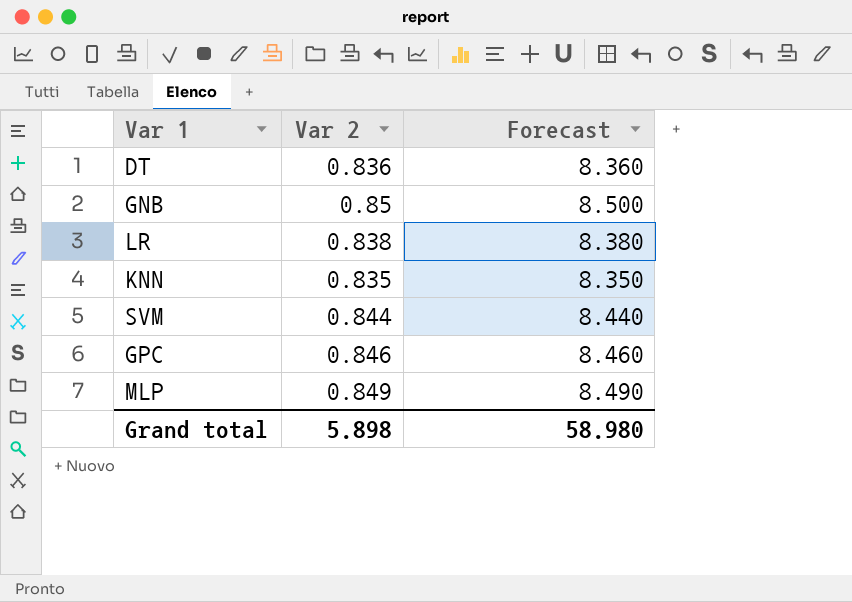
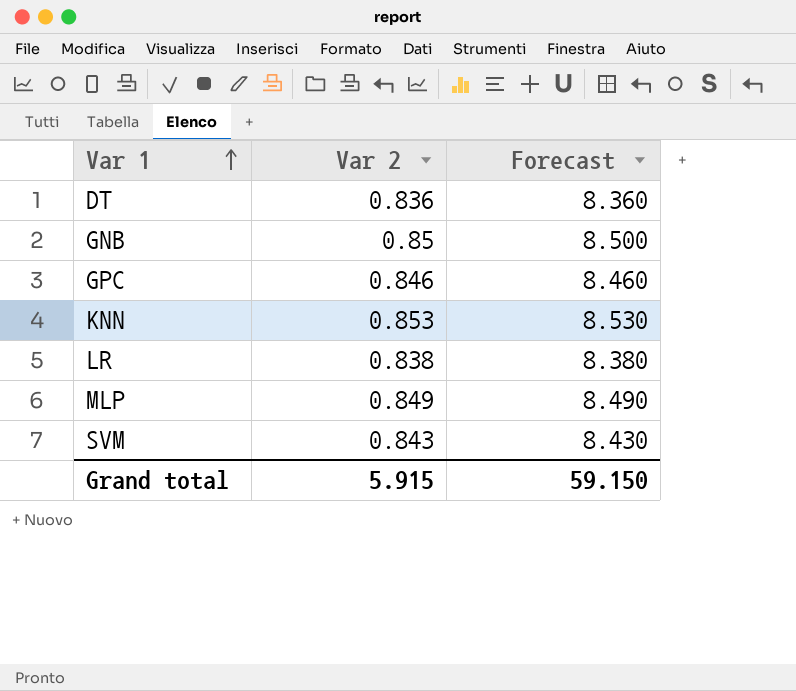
row order: none -> Var 1 ascending
KNN | Var 2: 0.835 -> 0.853
KNN | Forecast: 8.350 -> 8.530
SVM | Var 2: 0.844 -> 0.843
SVM | Forecast: 8.440 -> 8.430
Grand total | Var 2: 5.898 -> 5.915
Grand total | Forecast: 58.980 -> 59.150

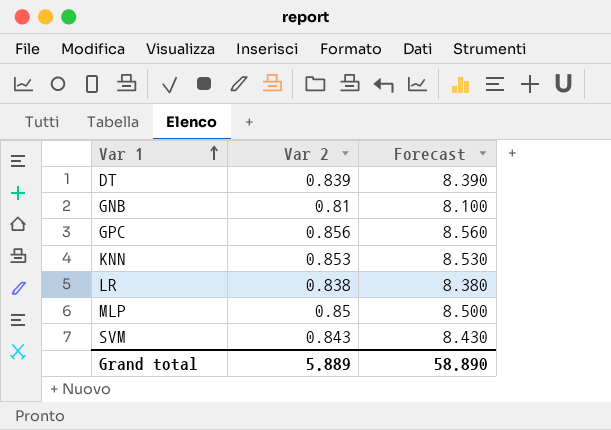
DT | Var 2: 0.836 -> 0.839
DT | Forecast: 8.360 -> 8.390
GNB | Var 2: 0.85 -> 0.81
GNB | Forecast: 8.500 -> 8.100
GPC | Var 2: 0.846 -> 0.856
GPC | Forecast: 8.460 -> 8.560
MLP | Var 2: 0.849 -> 0.85
MLP | Forecast: 8.490 -> 8.500
Grand total | Var 2: 5.915 -> 5.889
Grand total | Forecast: 59.150 -> 58.890

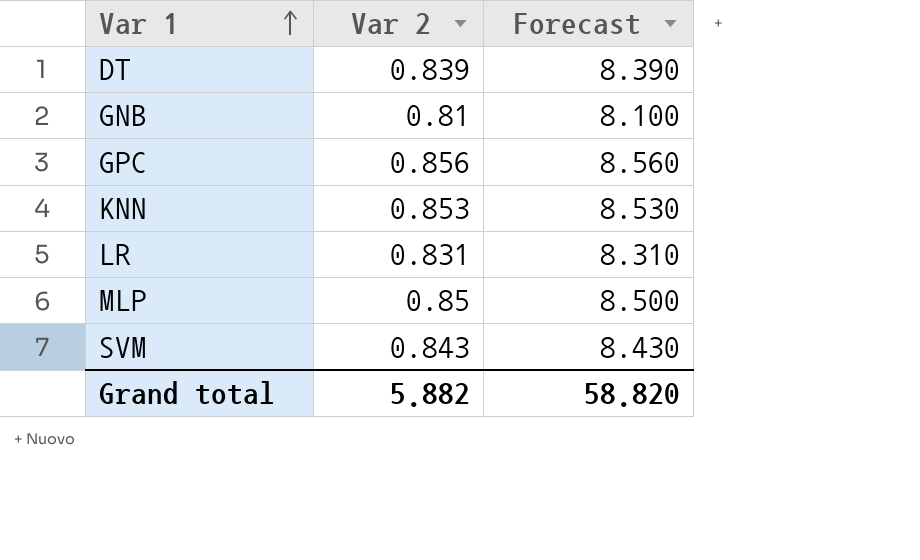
LR | Var 2: 0.838 -> 0.831
LR | Forecast: 8.380 -> 8.310
Grand total | Var 2: 5.889 -> 5.882
Grand total | Forecast: 58.890 -> 58.820

